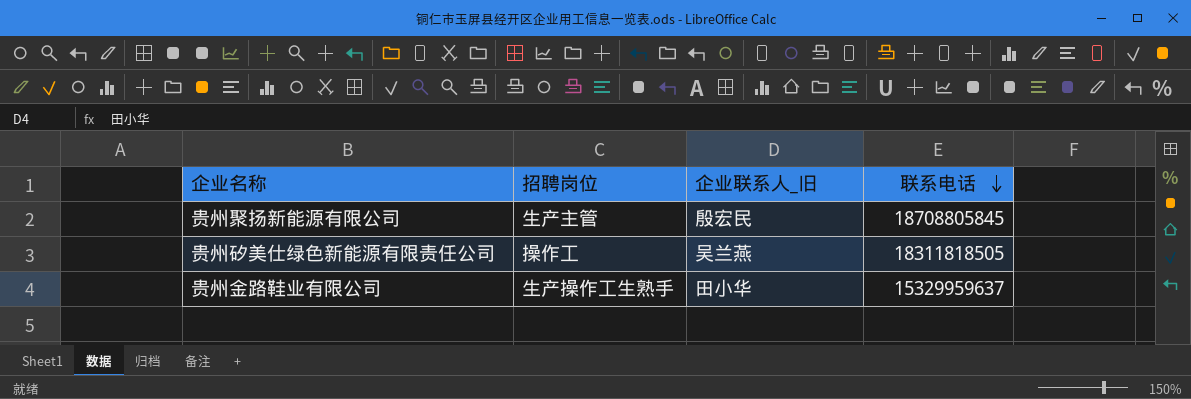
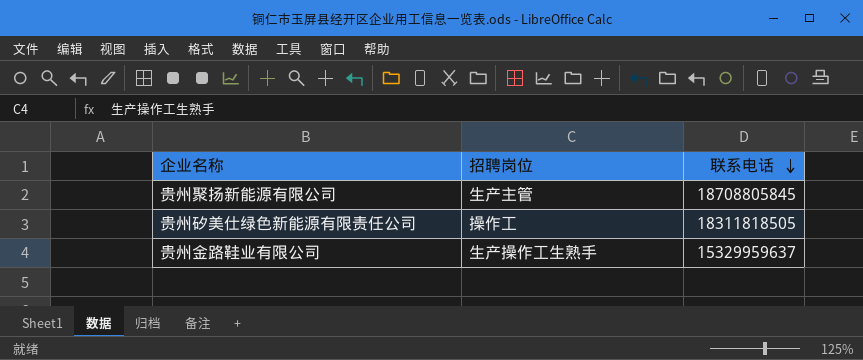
column 企业联系人_旧 | position: 3 -> none

